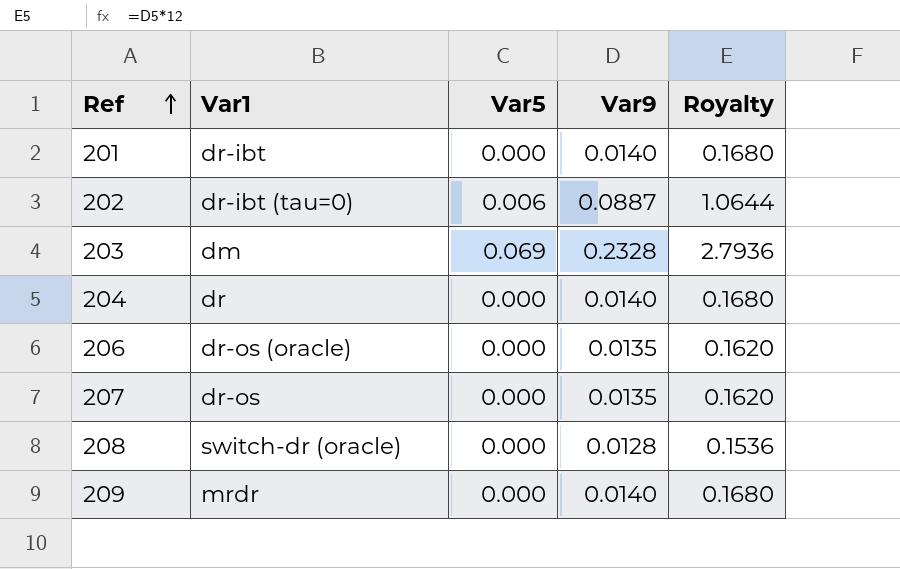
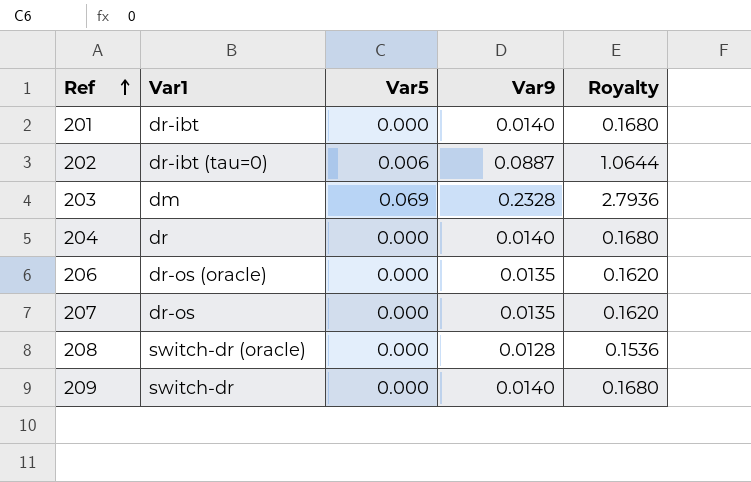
209 | Var1: mrdr -> switch-dr

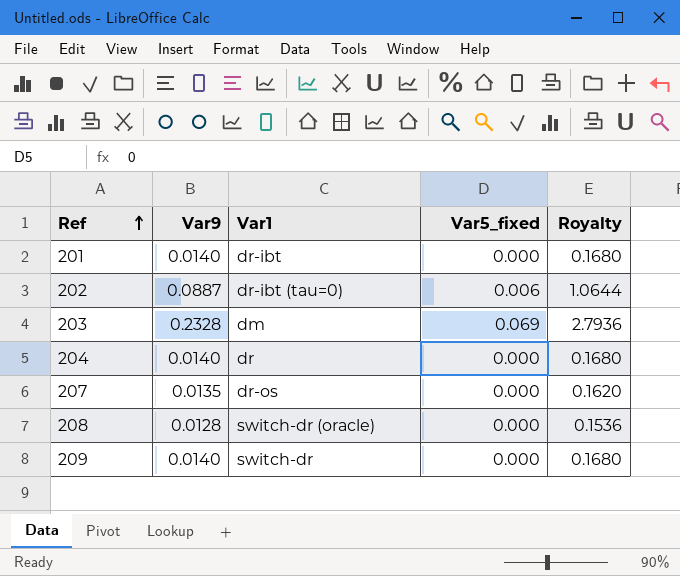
column Var9 | position: 4 -> 2
column name: Var5 -> Var5_fixed
row 206: dr-os (oracle) | 0.000 | 0.0135 | 0.1620 -> none

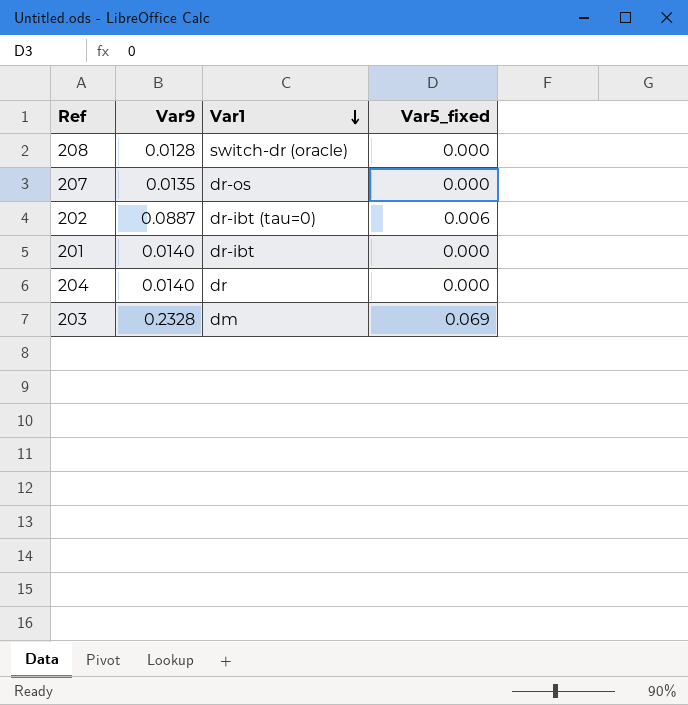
row order: Ref ascending -> Var1 descending
column Royalty | formula: [Var9] * 12 -> none
row 209: 0.0140 | switch-dr | 0.000 | 0.1680 -> none

